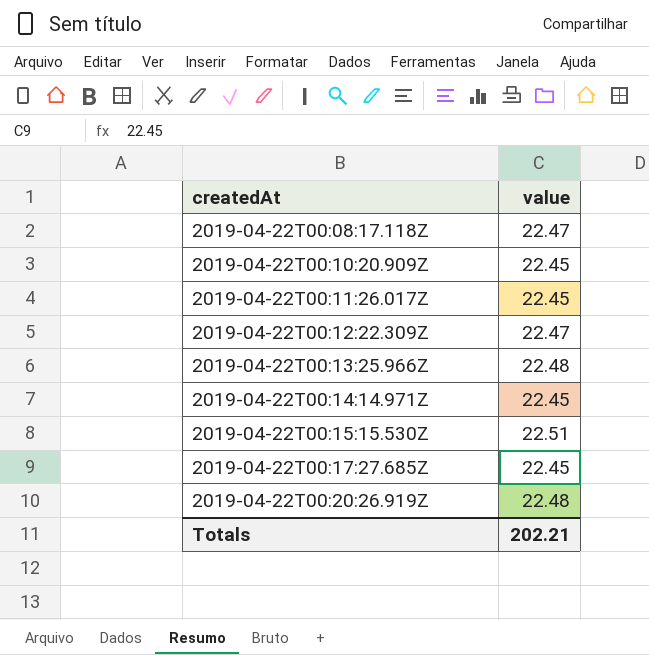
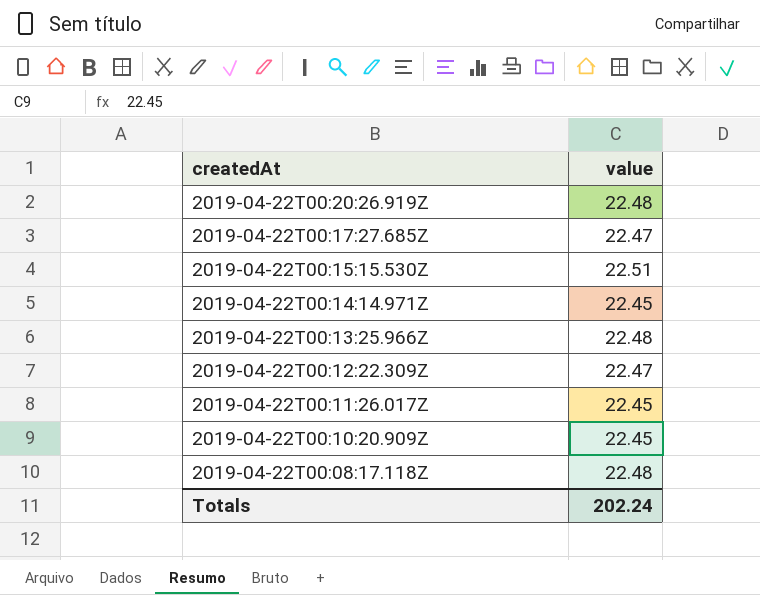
row order: createdAt ascending -> createdAt descending
2019-04-22T00:17:27.685Z | value: 22.45 -> 22.47
2019-04-22T00:08:17.118Z | value: 22.47 -> 22.48
Totals | value: 202.21 -> 202.24

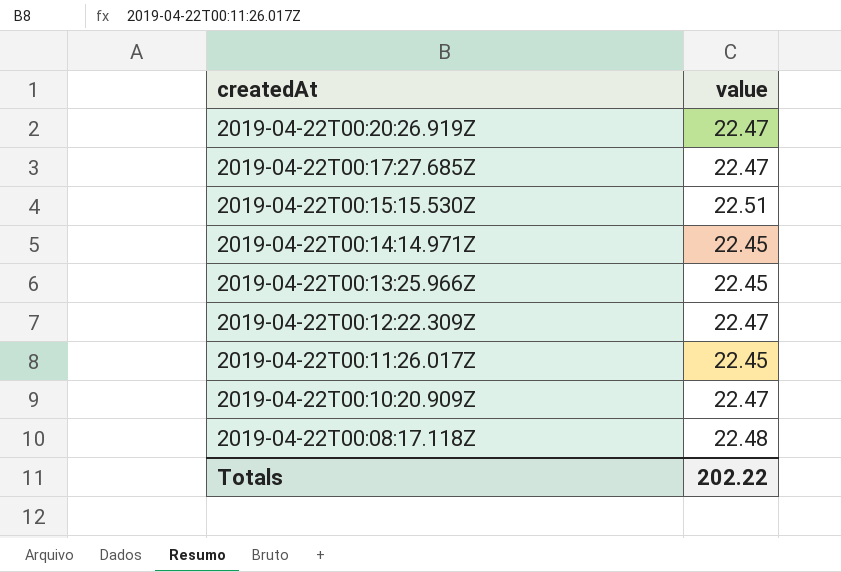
2019-04-22T00:20:26.919Z | value: 22.48 -> 22.47
2019-04-22T00:13:25.966Z | value: 22.48 -> 22.45
2019-04-22T00:10:20.909Z | value: 22.45 -> 22.47
Totals | value: 202.24 -> 202.22

